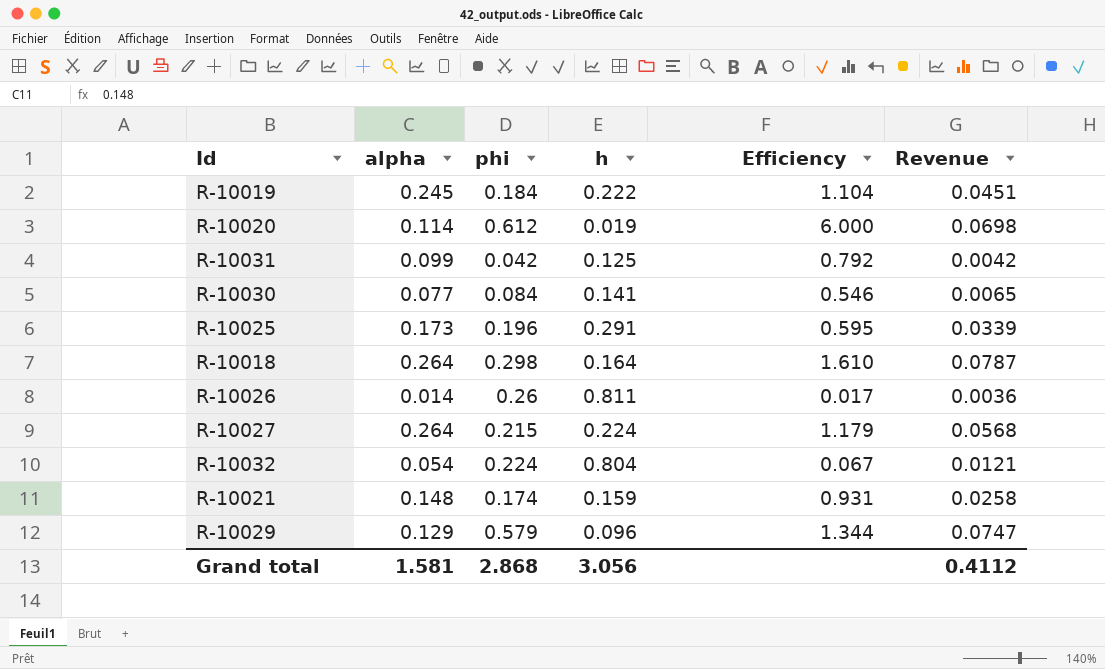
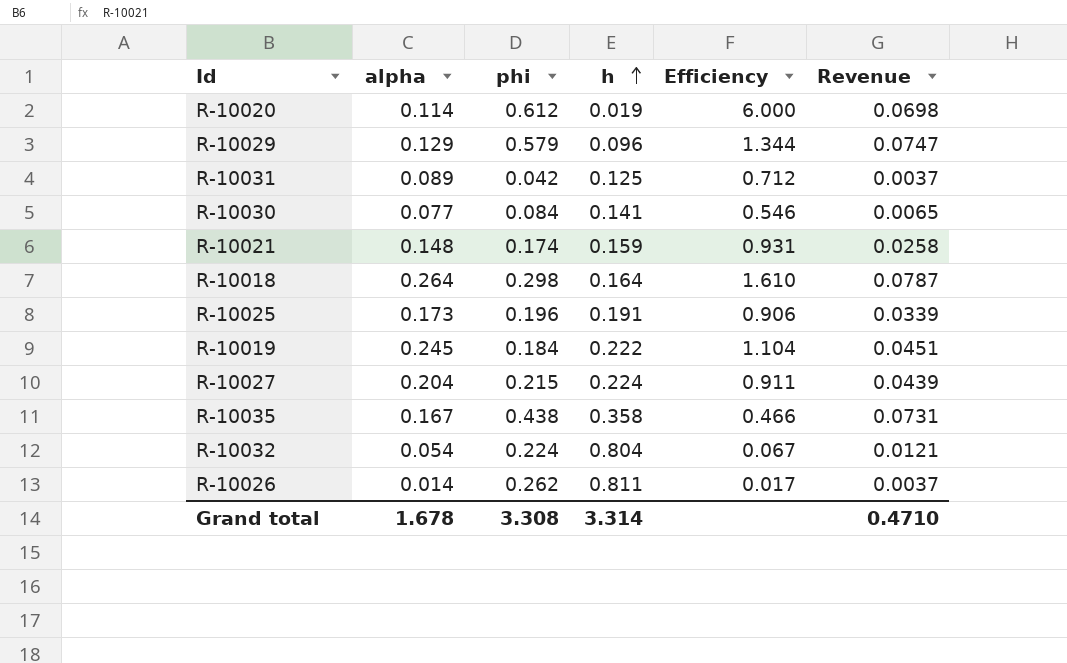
row order: none -> h ascending
R-10031 | alpha: 0.099 -> 0.089
R-10031 | Efficiency: 0.792 -> 0.712
R-10031 | Revenue: 0.0042 -> 0.0037
R-10025 | h: 0.291 -> 0.191
R-10025 | Efficiency: 0.595 -> 0.906
R-10027 | alpha: 0.264 -> 0.204
R-10027 | Efficiency: 1.179 -> 0.911
R-10027 | Revenue: 0.0568 -> 0.0439
row R-10035: none -> 0.167 | 0.438 | 0.358 | 0.466 | 0.0731
R-10026 | phi: 0.26 -> 0.262
R-10026 | Revenue: 0.0036 -> 0.0037
Grand total | alpha: 1.581 -> 1.678
Grand total | phi: 2.868 -> 3.308
Grand total | h: 3.056 -> 3.314
Grand total | Revenue: 0.4112 -> 0.4710

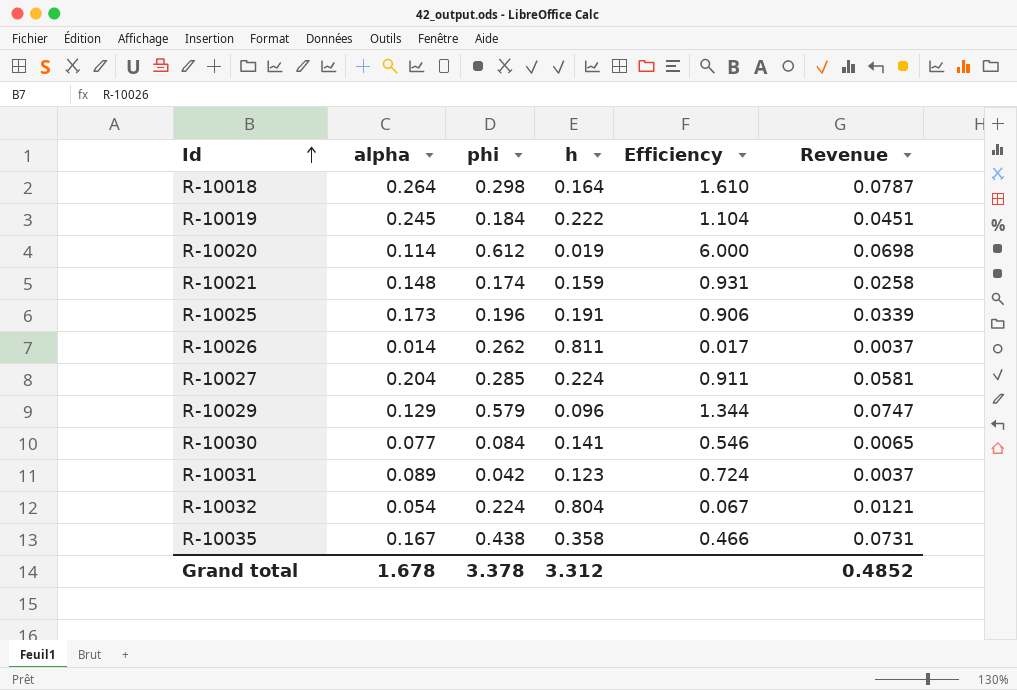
row order: h ascending -> Id ascending
R-10027 | phi: 0.215 -> 0.285
R-10027 | Revenue: 0.0439 -> 0.0581
R-10031 | h: 0.125 -> 0.123
R-10031 | Efficiency: 0.712 -> 0.724
Grand total | phi: 3.308 -> 3.378
Grand total | h: 3.314 -> 3.312
Grand total | Revenue: 0.4710 -> 0.4852

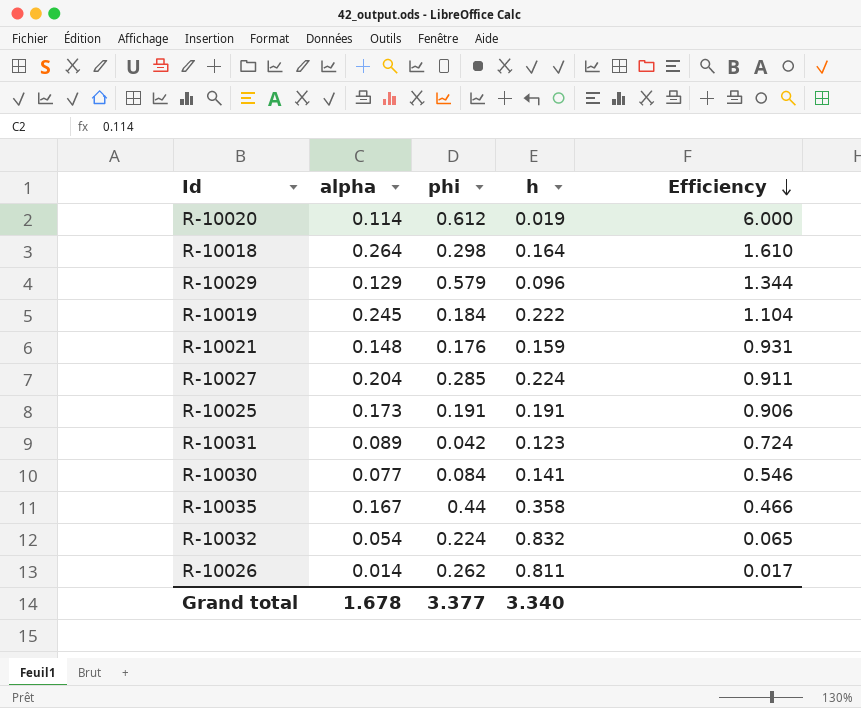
row order: Id ascending -> Efficiency descending
column Revenue | formula: [alpha] * [phi] -> none
R-10021 | phi: 0.174 -> 0.176
R-10025 | phi: 0.196 -> 0.191
R-10035 | phi: 0.438 -> 0.44
R-10032 | h: 0.804 -> 0.832
R-10032 | Efficiency: 0.067 -> 0.065
Grand total | phi: 3.378 -> 3.377
Grand total | h: 3.312 -> 3.340

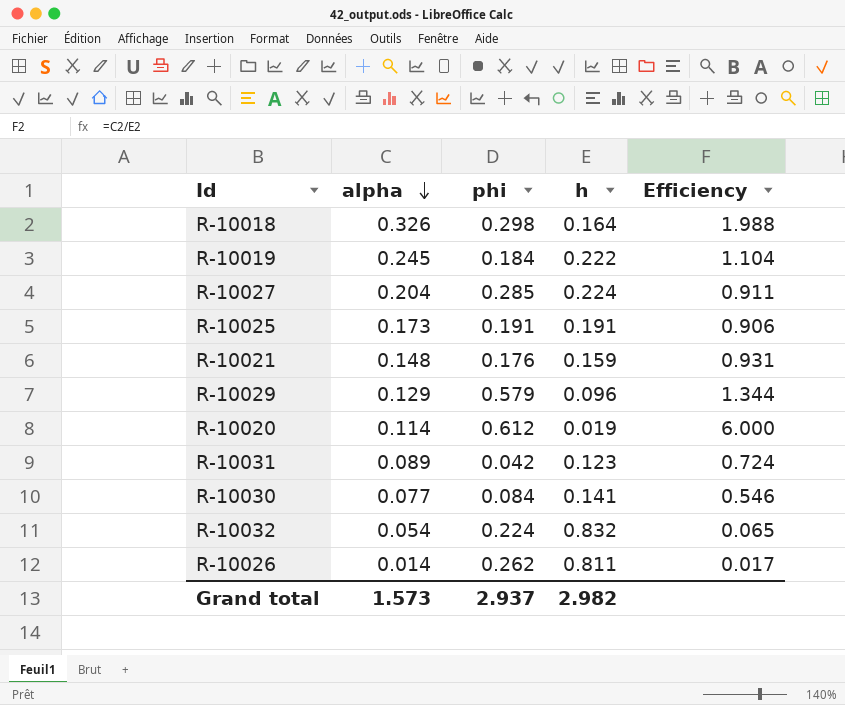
row order: Efficiency descending -> alpha descending
row R-10035: 0.167 | 0.44 | 0.358 | 0.466 -> none
R-10018 | alpha: 0.264 -> 0.326
R-10018 | Efficiency: 1.610 -> 1.988
Grand total | alpha: 1.678 -> 1.573
Grand total | phi: 3.377 -> 2.937
Grand total | h: 3.340 -> 2.982

